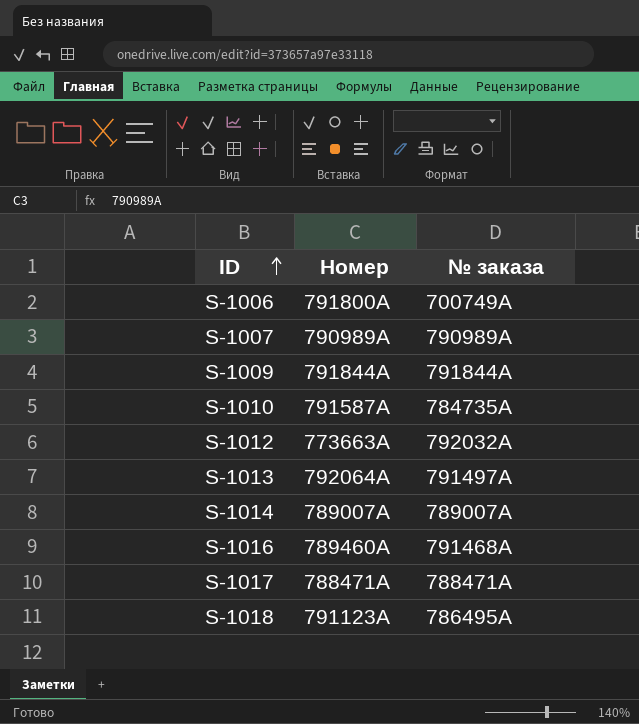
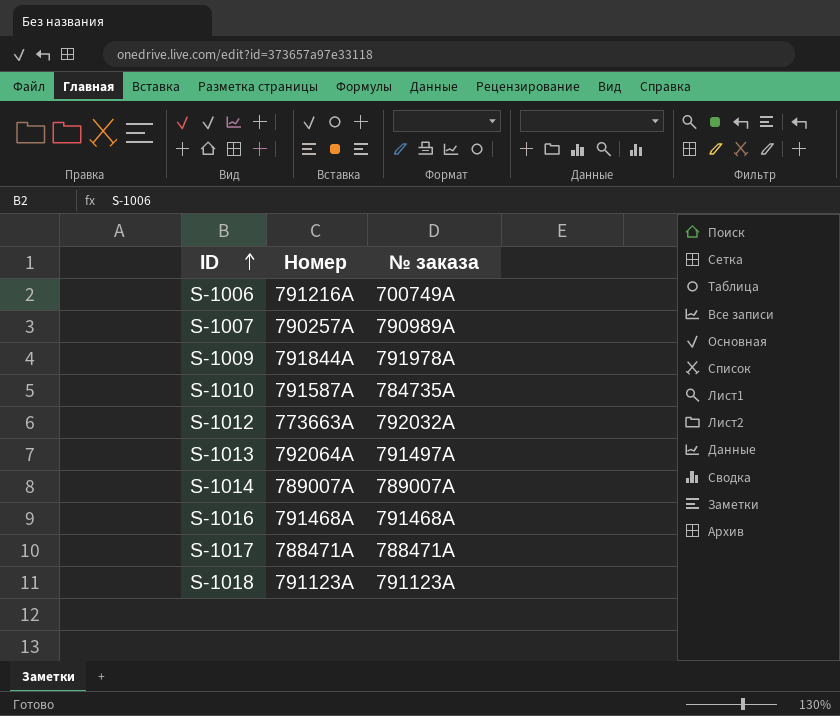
S-1006 | Номер: 791800A -> 791216A
S-1007 | Номер: 790989A -> 790257A
S-1009 | № заказа: 791844A -> 791978A
S-1016 | Номер: 789460A -> 791468A
S-1018 | № заказа: 786495A -> 791123A

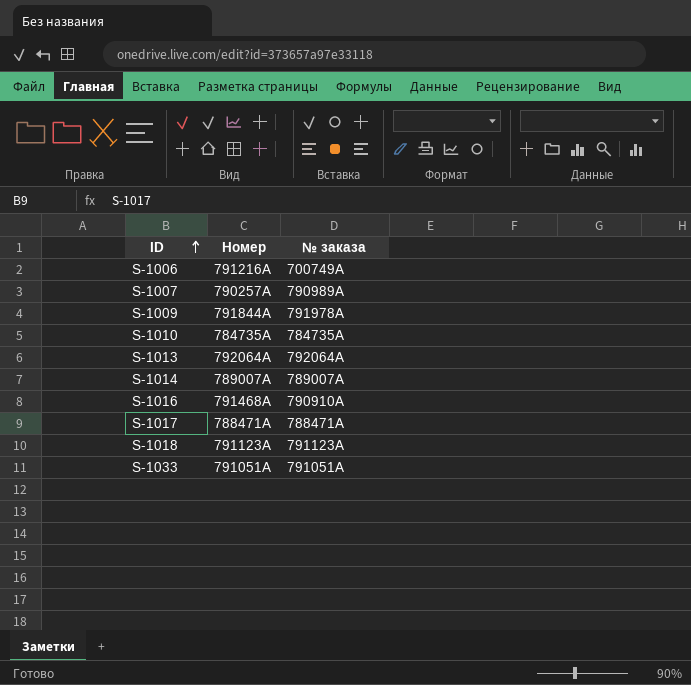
row S-1012: 773663A | 792032A -> none
S-1010 | Номер: 791587A -> 784735A
S-1013 | № заказа: 791497A -> 792064A
S-1016 | № заказа: 791468A -> 790910A
row S-1033: none -> 791051A | 791051A

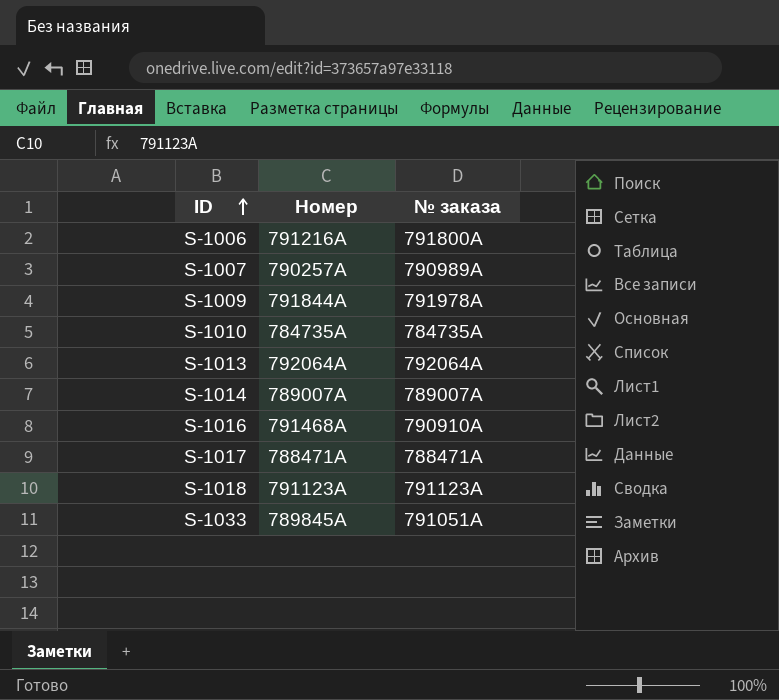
S-1006 | № заказа: 700749A -> 791800A
S-1033 | Номер: 791051A -> 789845A

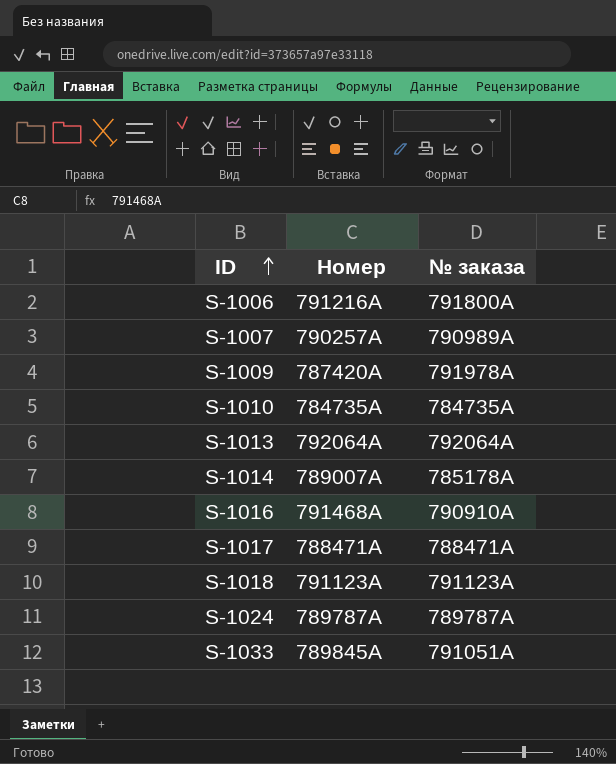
S-1009 | Номер: 791844A -> 787420A
S-1014 | № заказа: 789007A -> 785178A
row S-1024: none -> 789787A | 789787A

